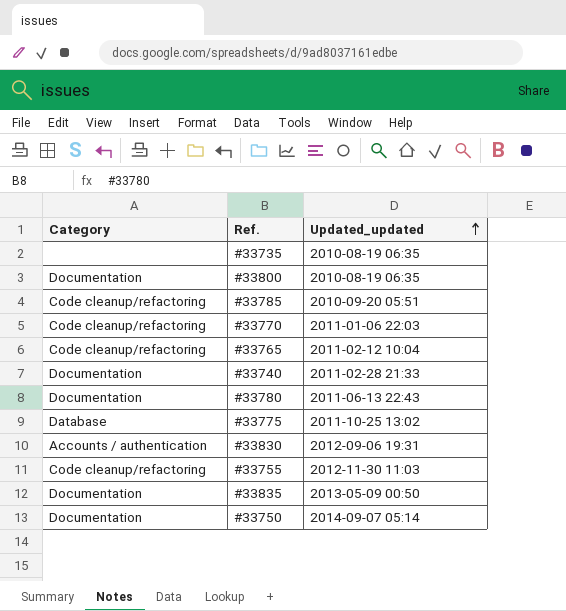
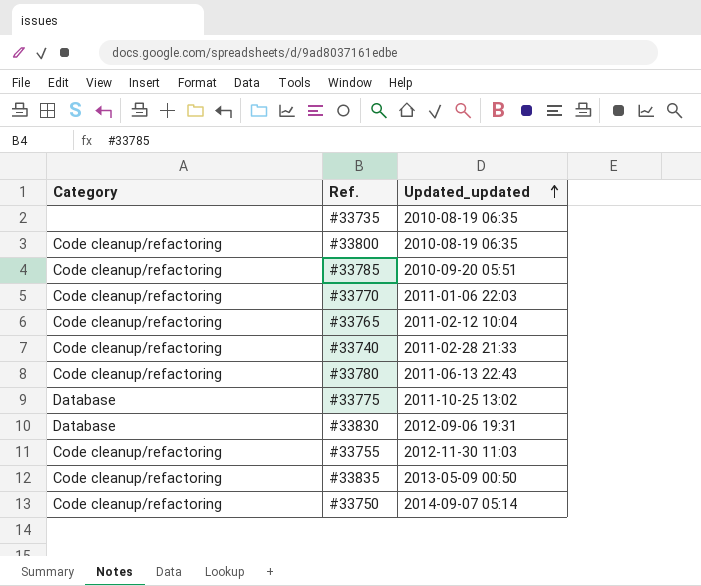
#33800 | Category: Documentation -> Code cleanup/refactoring
#33740 | Category: Documentation -> Code cleanup/refactoring
#33780 | Category: Documentation -> Code cleanup/refactoring
#33830 | Category: Accounts / authentication -> Database
#33835 | Category: Documentation -> Code cleanup/refactoring
#33750 | Category: Documentation -> Code cleanup/refactoring

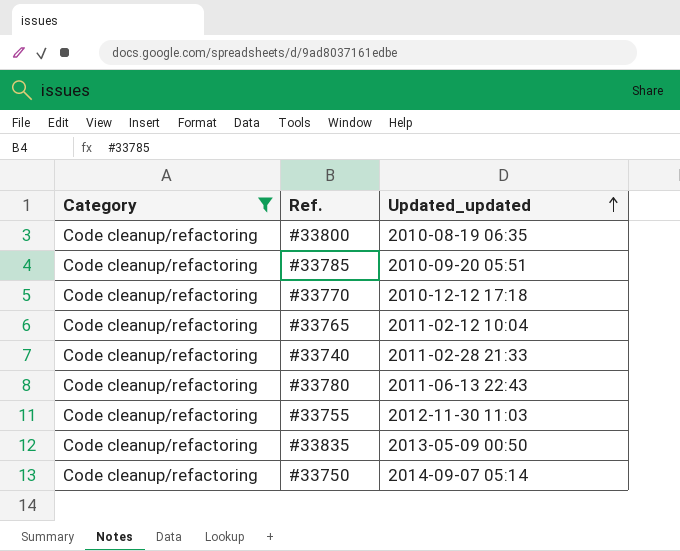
filter: none -> Category = Code cleanup/refactoring
#33770 | Updated_updated: 2011-01-06 22:03 -> 2010-12-12 17:18

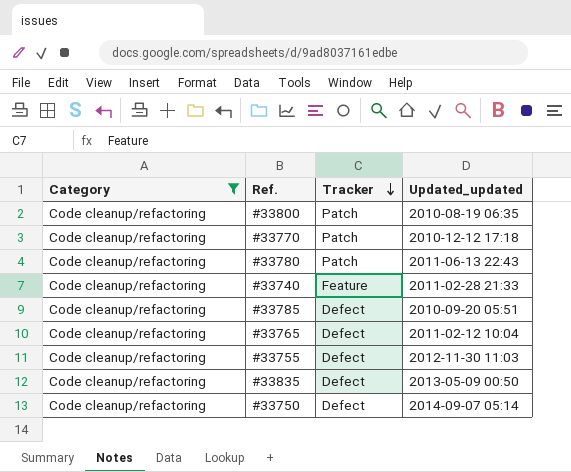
row order: Updated_updated ascending -> Tracker descending
column Tracker | position: none -> 3

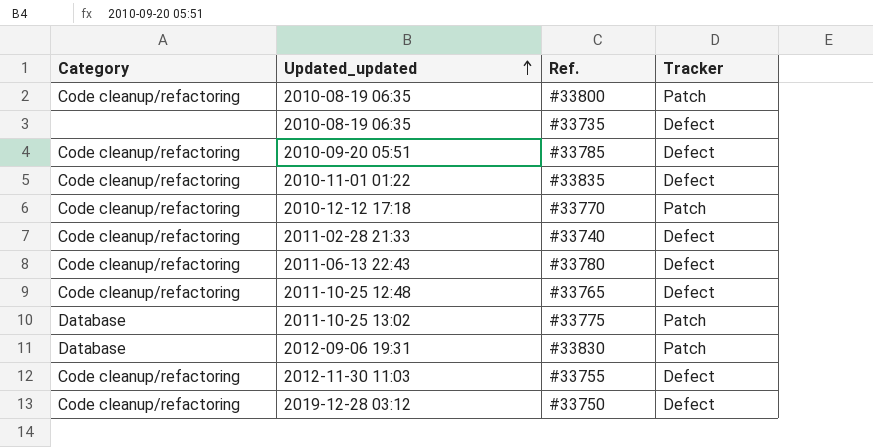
filter: Category = Code cleanup/refactoring -> none
row order: Tracker descending -> Updated_updated ascending
column Updated_updated | position: 4 -> 2
#33835 | Updated_updated: 2013-05-09 00:50 -> 2010-11-01 01:22
#33740 | Tracker: Feature -> Defect
#33780 | Tracker: Patch -> Defect
#33765 | Updated_updated: 2011-02-12 10:04 -> 2011-10-25 12:48
#33750 | Updated_updated: 2014-09-07 05:14 -> 2019-12-28 03:12

